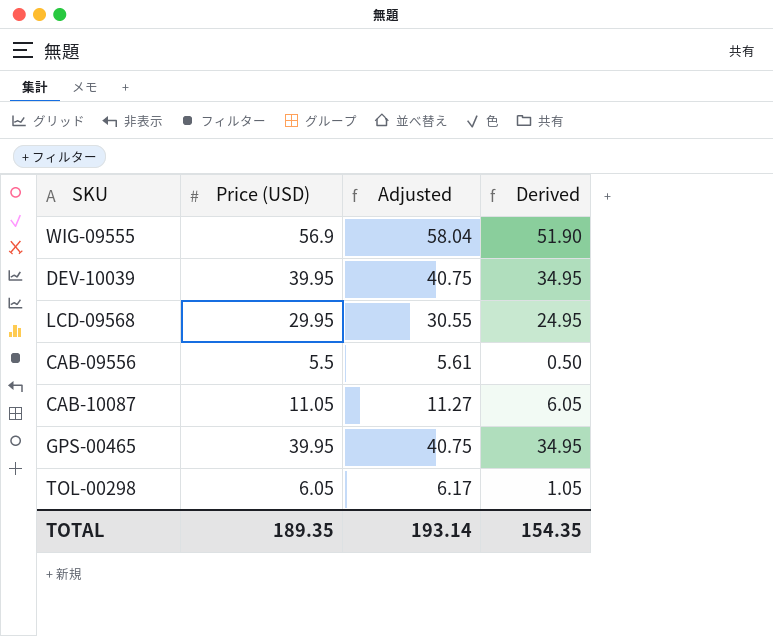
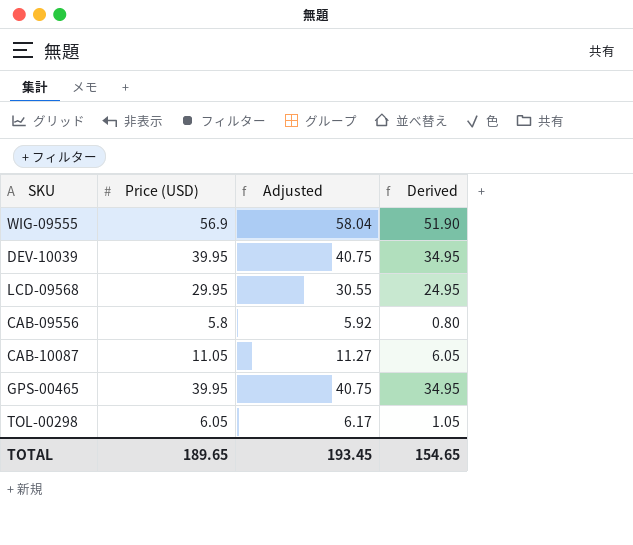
CAB-09556 | Price (USD): 5.5 -> 5.8
CAB-09556 | Adjusted: 5.61 -> 5.92
CAB-09556 | Derived: 0.50 -> 0.80
TOTAL | Price (USD): 189.35 -> 189.65
TOTAL | Adjusted: 193.14 -> 193.45
TOTAL | Derived: 154.35 -> 154.65

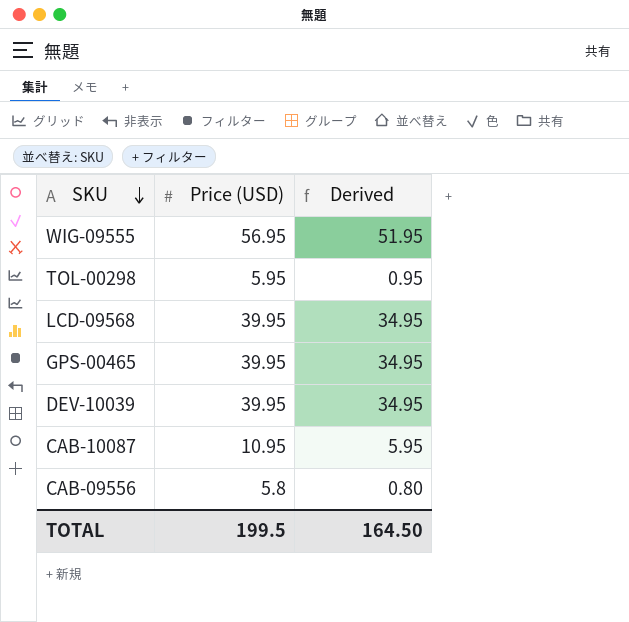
row order: none -> SKU descending
column Adjusted | formula: [Price (USD)] * 1.02 -> none
WIG-09555 | Price (USD): 56.9 -> 56.95
WIG-09555 | Derived: 51.90 -> 51.95
TOL-00298 | Price (USD): 6.05 -> 5.95
TOL-00298 | Derived: 1.05 -> 0.95
LCD-09568 | Price (USD): 29.95 -> 39.95
LCD-09568 | Derived: 24.95 -> 34.95
CAB-10087 | Price (USD): 11.05 -> 10.95
CAB-10087 | Derived: 6.05 -> 5.95
TOTAL | Price (USD): 189.65 -> 199.5
TOTAL | Derived: 154.65 -> 164.50

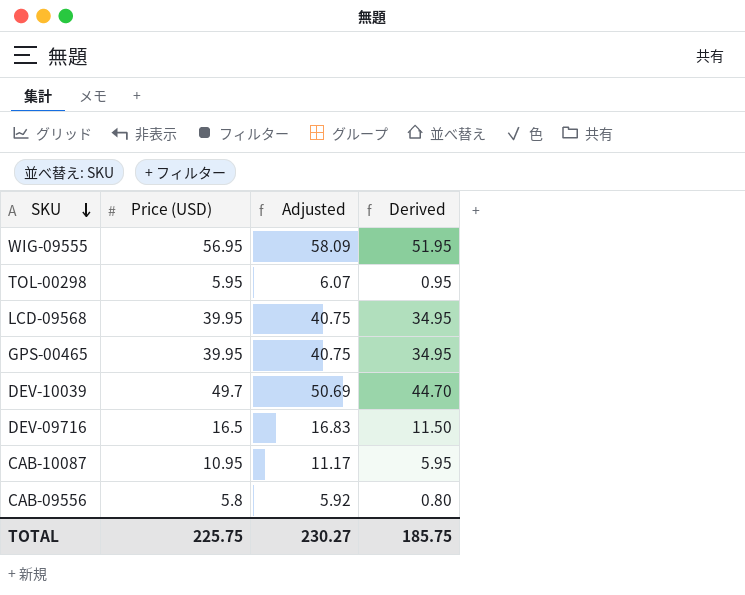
column Adjusted | formula: none -> [Price (USD)] * 1.02
DEV-10039 | Price (USD): 39.95 -> 49.7
DEV-10039 | Derived: 34.95 -> 44.70
row DEV-09716: none -> 16.5 | 16.83 | 11.50
TOTAL | Price (USD): 199.5 -> 225.75
TOTAL | Derived: 164.50 -> 185.75

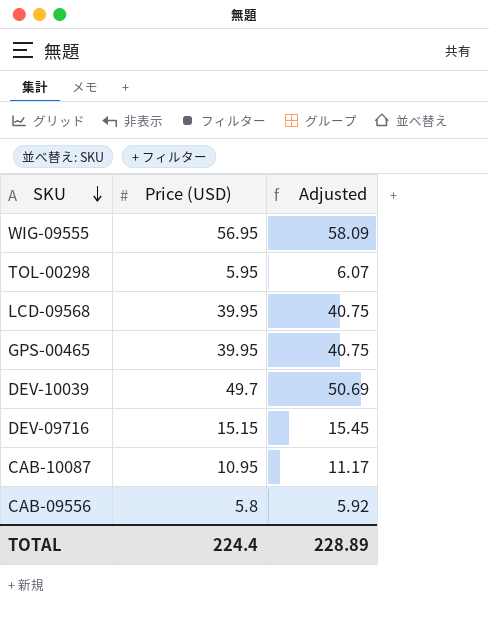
column Derived | formula: [Price (USD)] - 5 -> none
DEV-09716 | Price (USD): 16.5 -> 15.15
DEV-09716 | Adjusted: 16.83 -> 15.45
TOTAL | Price (USD): 225.75 -> 224.4
TOTAL | Adjusted: 230.27 -> 228.89

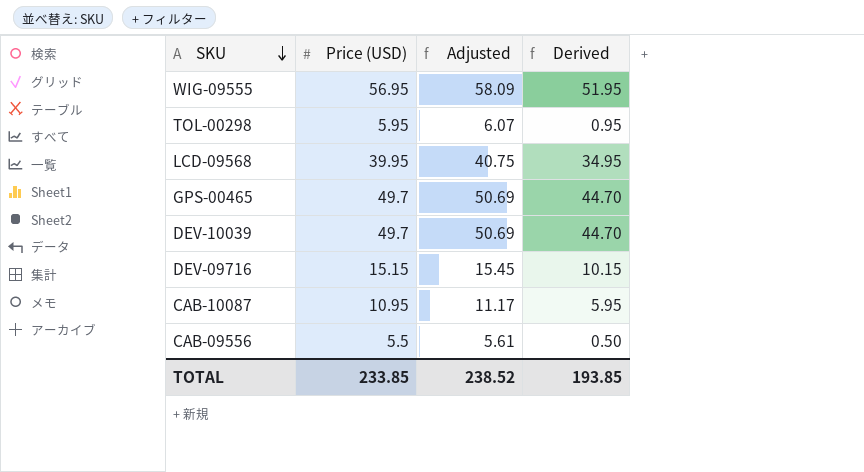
column Derived | formula: none -> [Price (USD)] - 5
GPS-00465 | Price (USD): 39.95 -> 49.7
GPS-00465 | Adjusted: 40.75 -> 50.69
CAB-09556 | Price (USD): 5.8 -> 5.5
CAB-09556 | Adjusted: 5.92 -> 5.61
TOTAL | Price (USD): 224.4 -> 233.85
TOTAL | Adjusted: 228.89 -> 238.52

